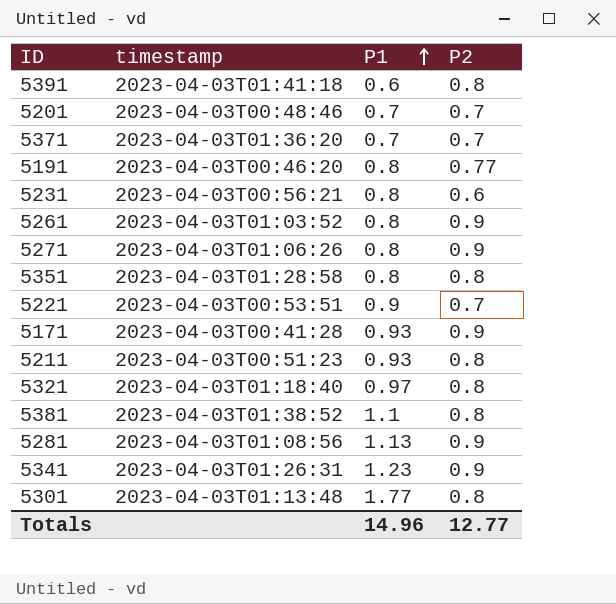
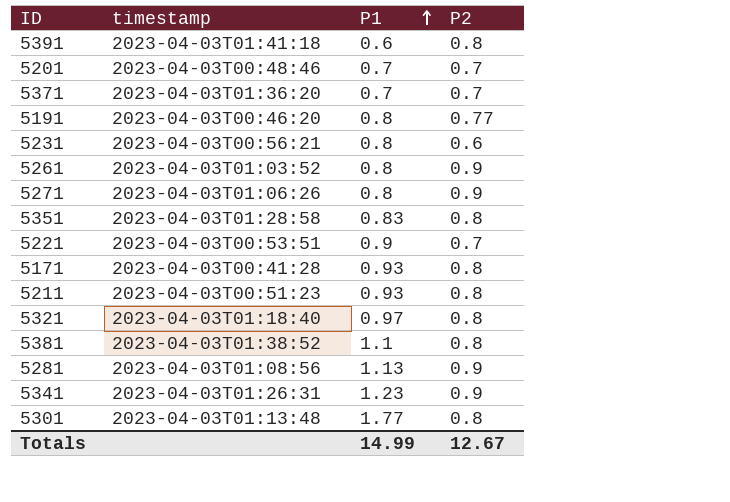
5351 | P1: 0.8 -> 0.83
5171 | P2: 0.9 -> 0.8
Totals | P1: 14.96 -> 14.99
Totals | P2: 12.77 -> 12.67

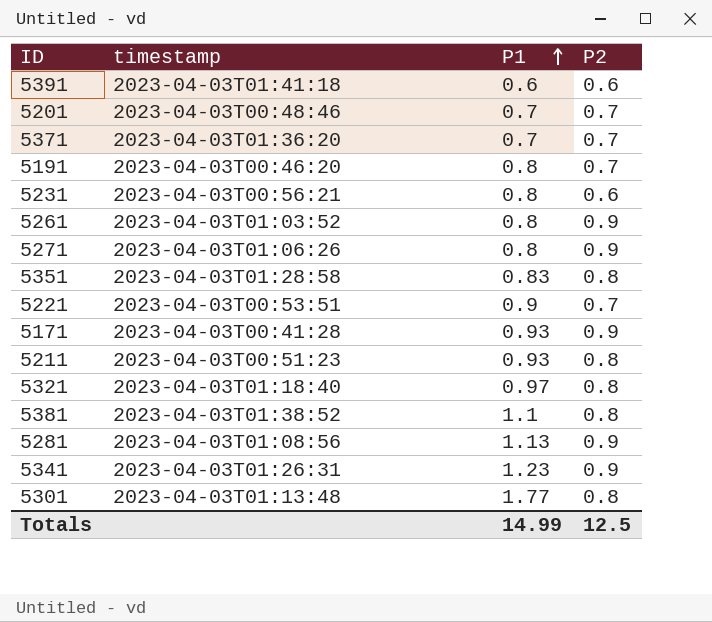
5391 | P2: 0.8 -> 0.6
5191 | P2: 0.77 -> 0.7
5171 | P2: 0.8 -> 0.9
Totals | P2: 12.67 -> 12.5

